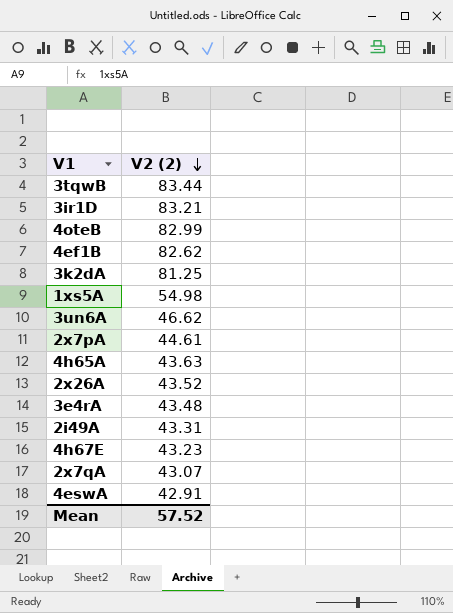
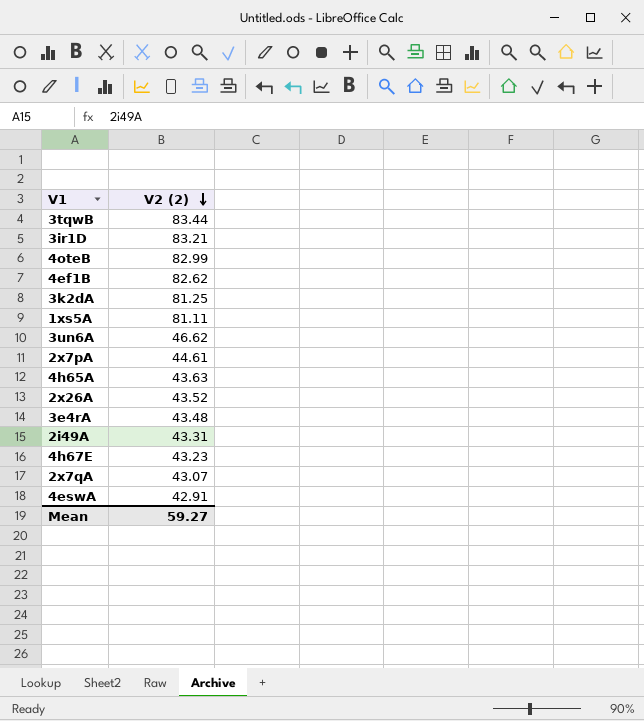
1xs5A | V2 (2): 54.98 -> 81.11
Mean | V2 (2): 57.52 -> 59.27

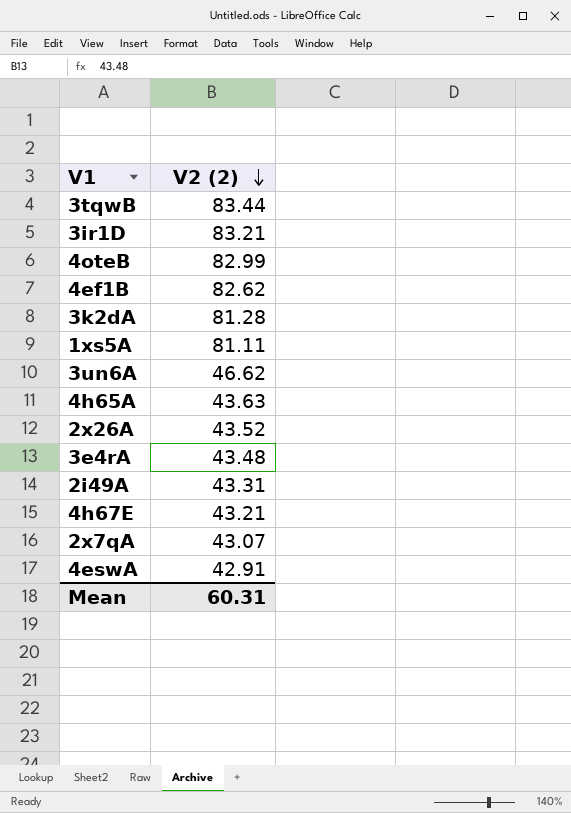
row 2x7pA: 44.61 -> none
3k2dA | V2 (2): 81.25 -> 81.28
4h67E | V2 (2): 43.23 -> 43.21
Mean | V2 (2): 59.27 -> 60.31

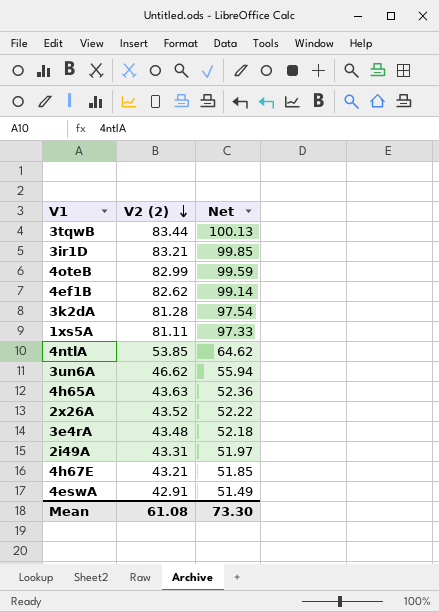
column Net | formula: none -> [V2 (2)] * 1.2
row 2x7qA: 43.07 -> none
row 4ntlA: none -> 53.85 | 64.62
Mean | V2 (2): 60.31 -> 61.08

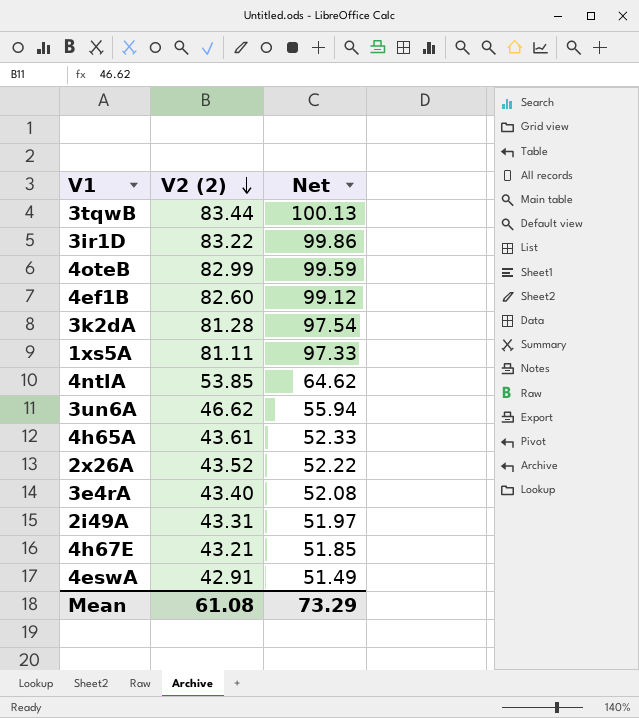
3ir1D | V2 (2): 83.21 -> 83.22
3ir1D | Net: 99.85 -> 99.86
4ef1B | V2 (2): 82.62 -> 82.60
4ef1B | Net: 99.14 -> 99.12
4h65A | V2 (2): 43.63 -> 43.61
4h65A | Net: 52.36 -> 52.33
3e4rA | V2 (2): 43.48 -> 43.40
3e4rA | Net: 52.18 -> 52.08
Mean | Net: 73.30 -> 73.29

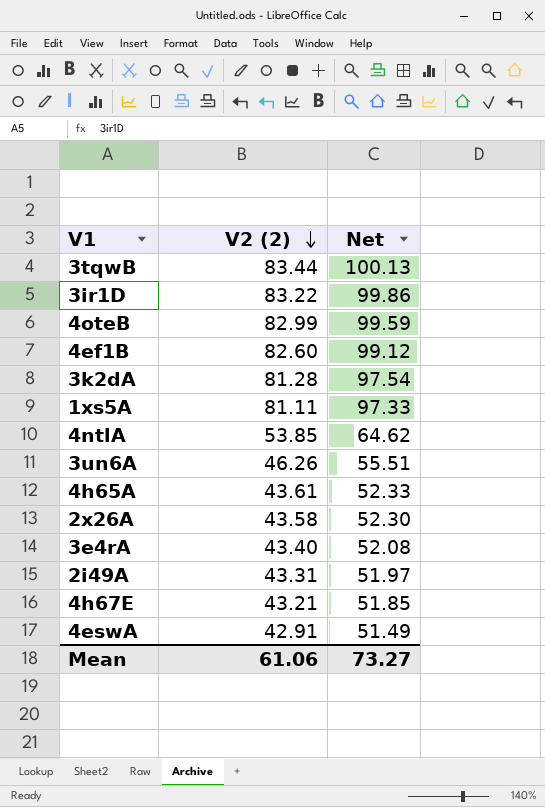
3un6A | V2 (2): 46.62 -> 46.26
3un6A | Net: 55.94 -> 55.51
2x26A | V2 (2): 43.52 -> 43.58
2x26A | Net: 52.22 -> 52.30
Mean | V2 (2): 61.08 -> 61.06
Mean | Net: 73.29 -> 73.27

